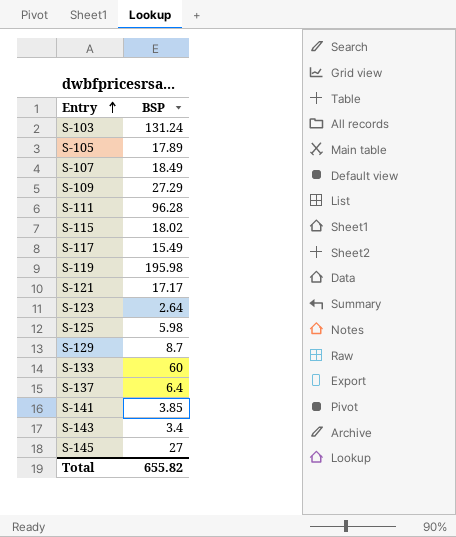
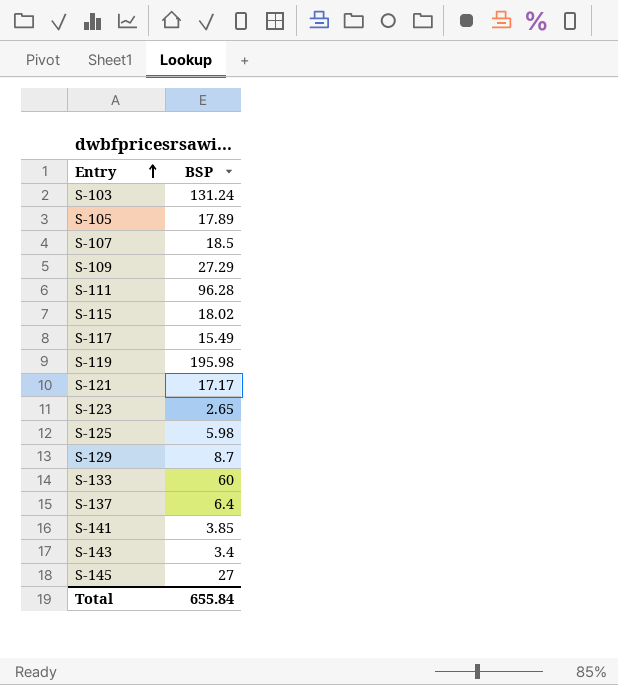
S-107 | BSP: 18.49 -> 18.5
S-123 | BSP: 2.64 -> 2.65
Total | BSP: 655.82 -> 655.84

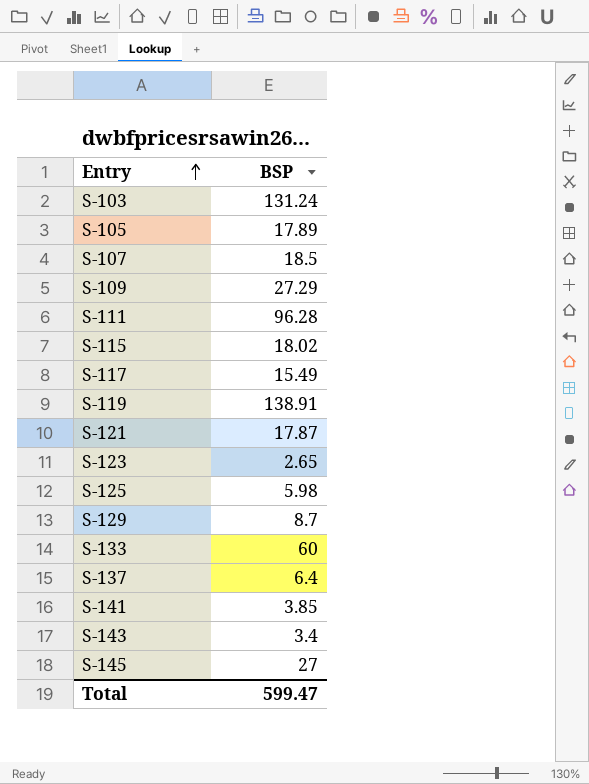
S-119 | BSP: 195.98 -> 138.91
S-121 | BSP: 17.17 -> 17.87
Total | BSP: 655.84 -> 599.47

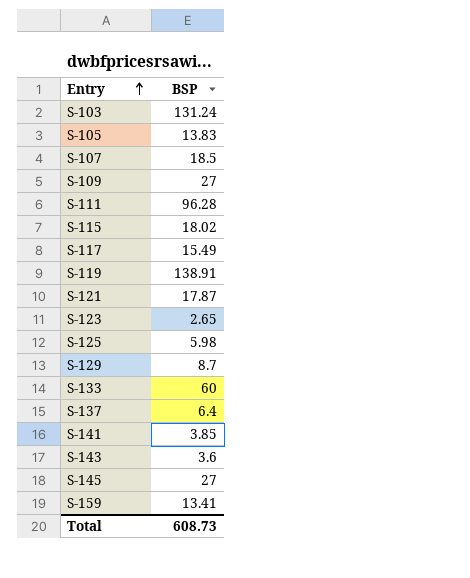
S-105 | BSP: 17.89 -> 13.83
S-109 | BSP: 27.29 -> 27
S-143 | BSP: 3.4 -> 3.6
row S-159: none -> 13.41
Total | BSP: 599.47 -> 608.73

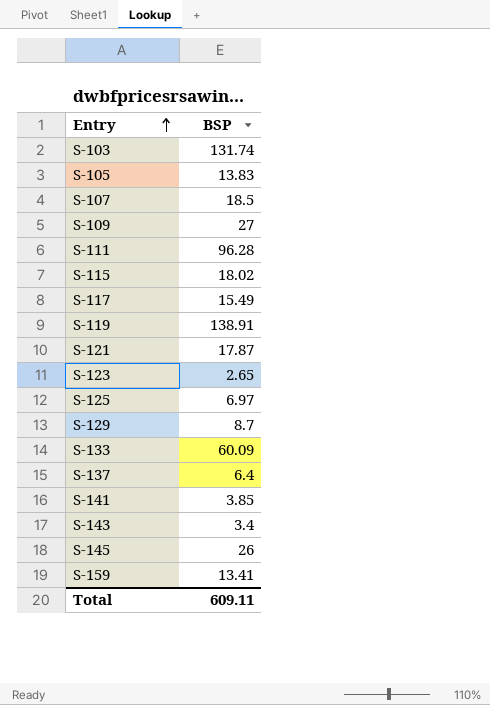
S-103 | BSP: 131.24 -> 131.74
S-125 | BSP: 5.98 -> 6.97
S-133 | BSP: 60 -> 60.09
S-143 | BSP: 3.6 -> 3.4
S-145 | BSP: 27 -> 26
Total | BSP: 608.73 -> 609.11

